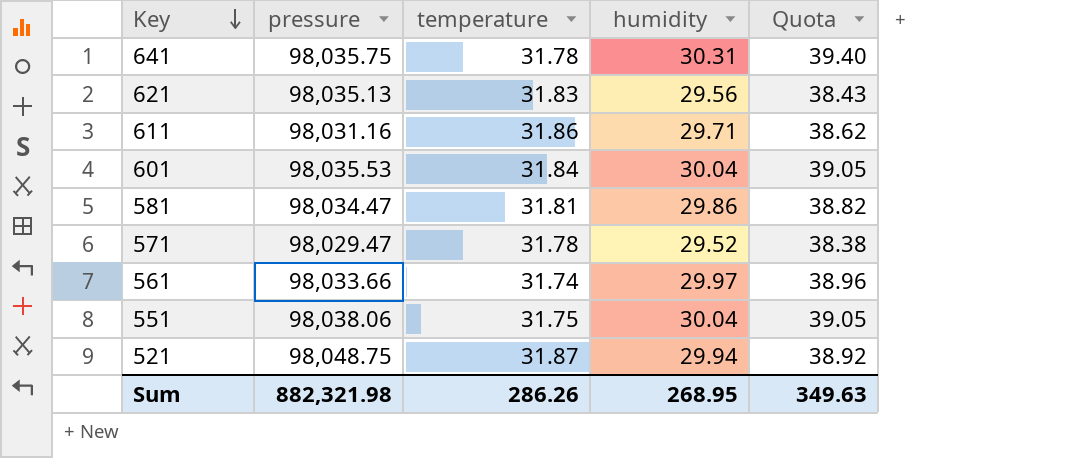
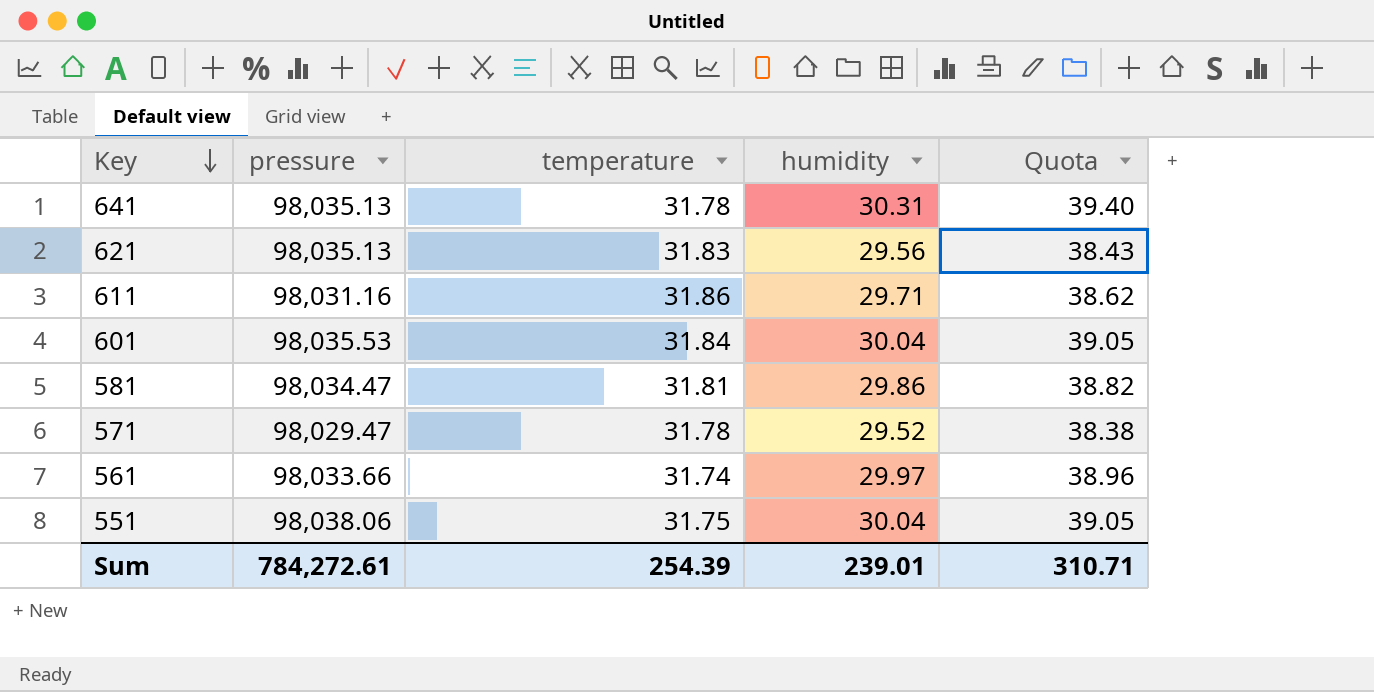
row 521: 98,048.75 | 31.87 | 29.94 | 38.92 -> none
641 | pressure: 98,035.75 -> 98,035.13
Sum | pressure: 882,321.98 -> 784,272.61
Sum | temperature: 286.26 -> 254.39
Sum | humidity: 268.95 -> 239.01
Sum | Quota: 349.63 -> 310.71

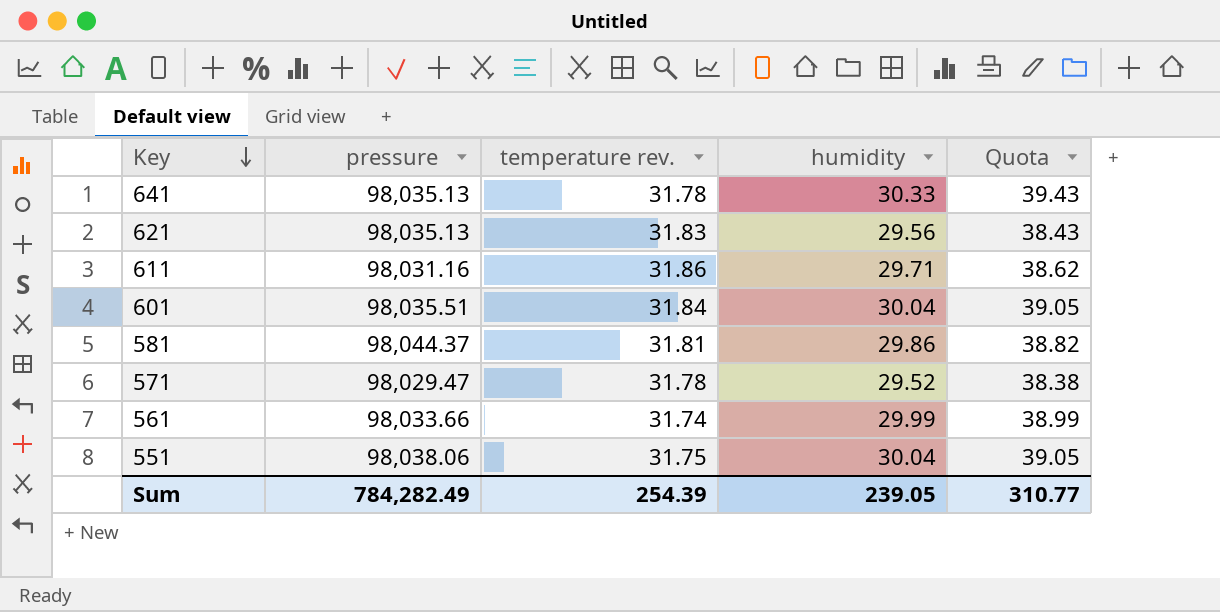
column name: temperature -> temperature rev.
641 | humidity: 30.31 -> 30.33
641 | Quota: 39.40 -> 39.43
601 | pressure: 98,035.53 -> 98,035.51
581 | pressure: 98,034.47 -> 98,044.37
561 | humidity: 29.97 -> 29.99
561 | Quota: 38.96 -> 38.99
Sum | pressure: 784,272.61 -> 784,282.49
Sum | humidity: 239.01 -> 239.05
Sum | Quota: 310.71 -> 310.77

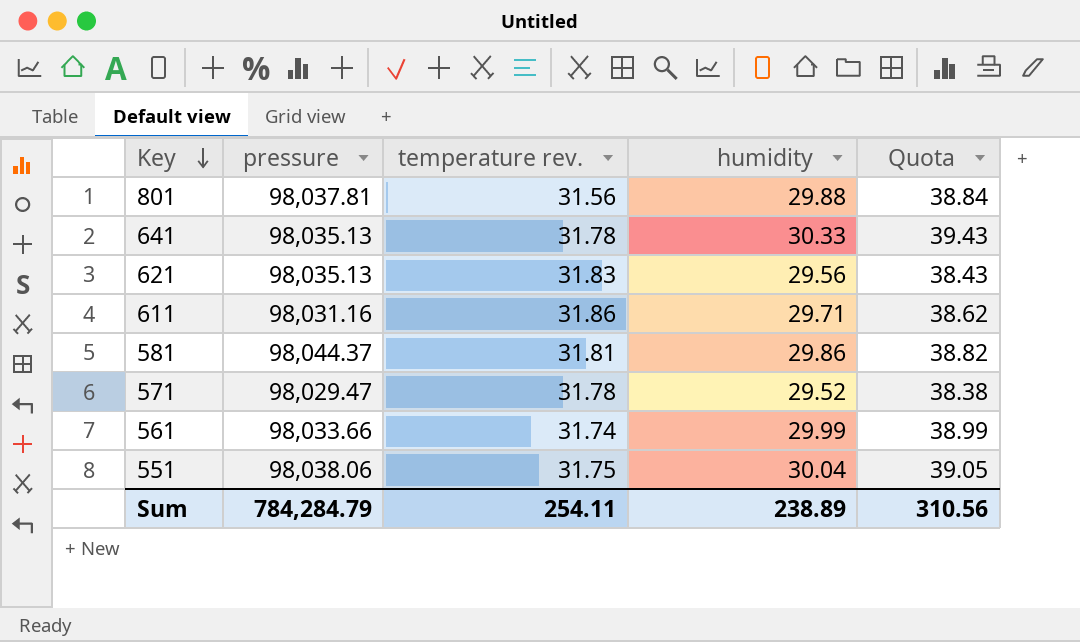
row 601: 98,035.51 | 31.84 | 30.04 | 39.05 -> none
row 801: none -> 98,037.81 | 31.56 | 29.88 | 38.84
Sum | pressure: 784,282.49 -> 784,284.79
Sum | temperature rev.: 254.39 -> 254.11
Sum | humidity: 239.05 -> 238.89
Sum | Quota: 310.77 -> 310.56

